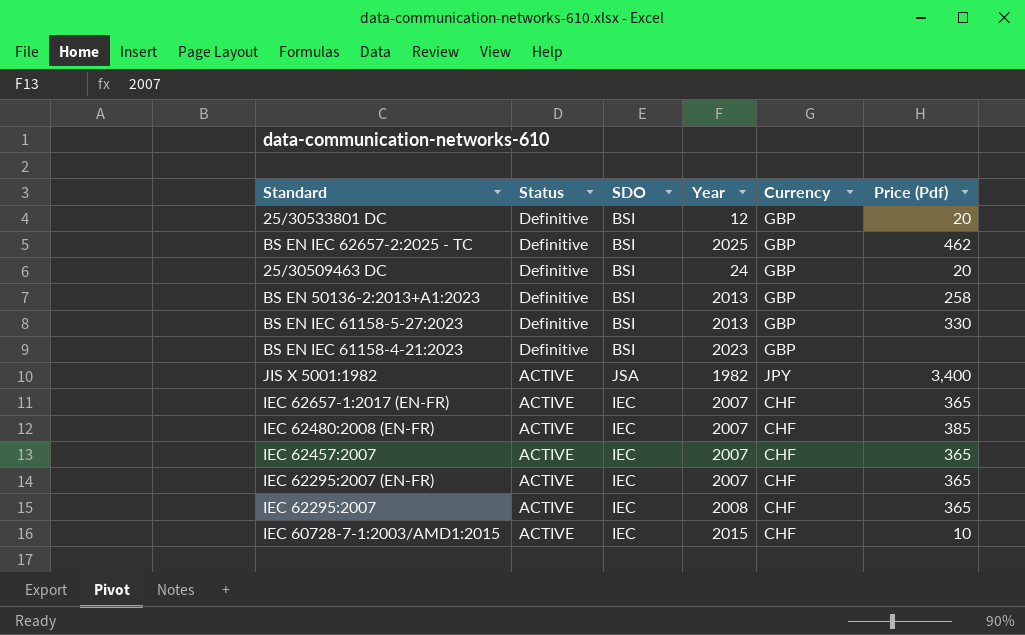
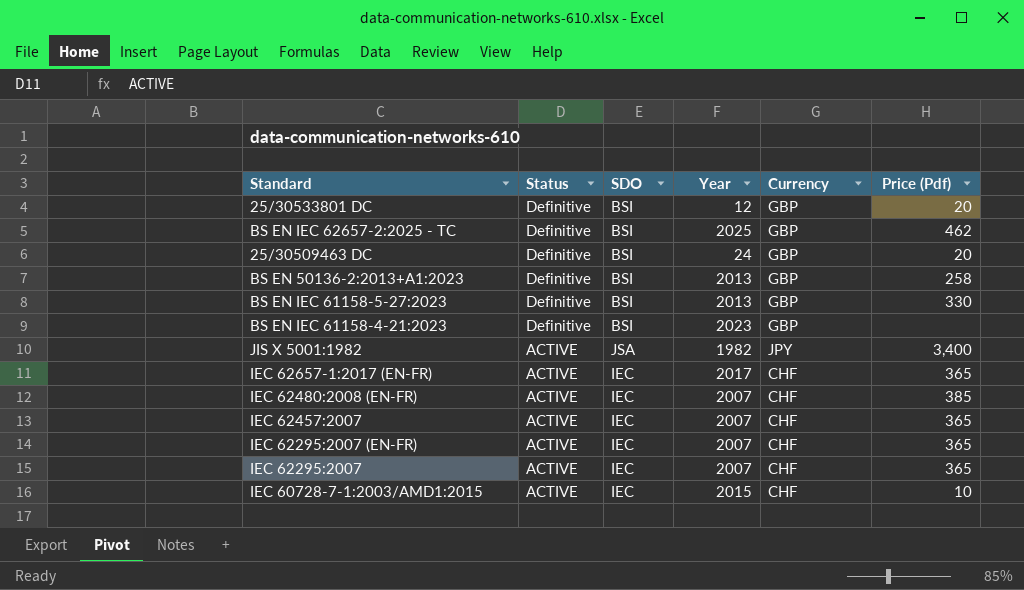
IEC 62657-1:2017 (EN-FR) | Year: 2007 -> 2017
IEC 62295:2007 | Year: 2008 -> 2007

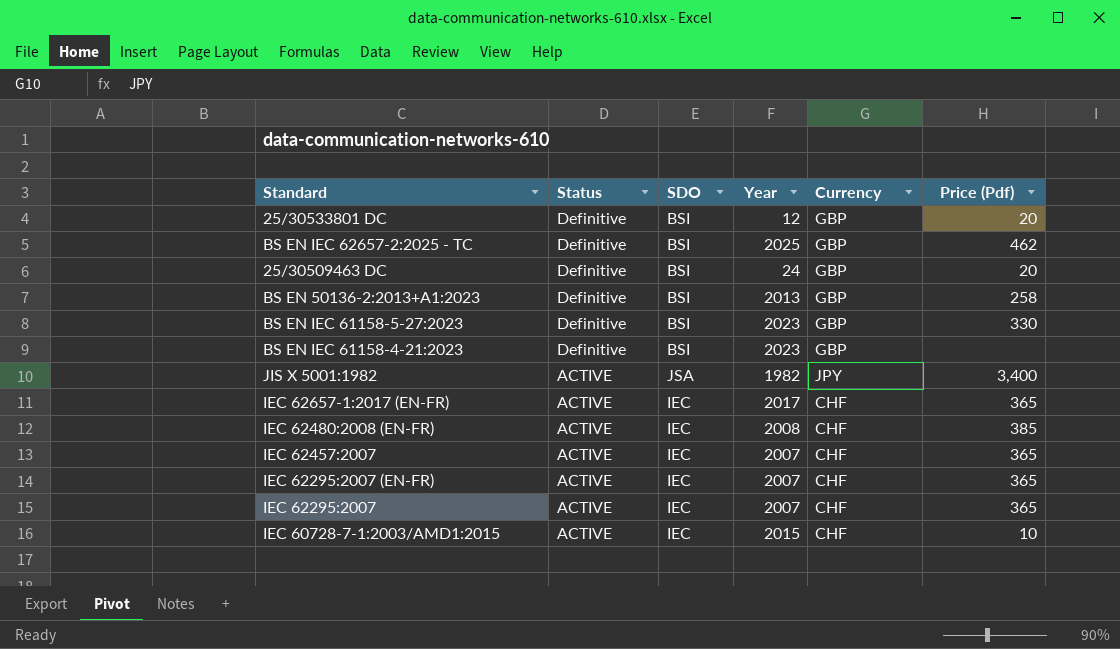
BS EN IEC 61158-5-27:2023 | Year: 2013 -> 2023
IEC 62480:2008 (EN-FR) | Year: 2007 -> 2008

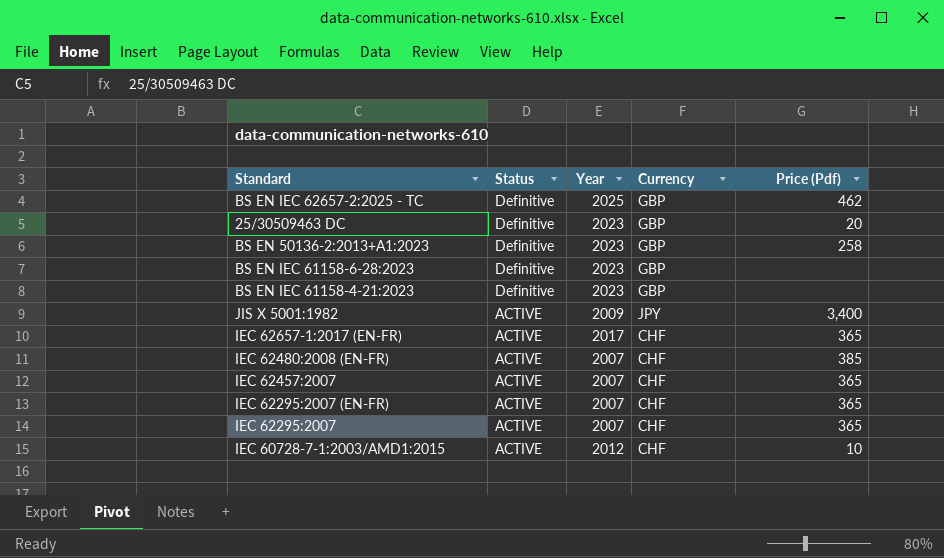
column SDO | position: 3 -> none
row 25/30533801 DC: Definitive | BSI | 12 | GBP | 20 -> none
row BS EN IEC 61158-5-27:2023: Definitive | BSI | 2023 | GBP | 330 -> none
25/30509463 DC | Year: 24 -> 2023
BS EN 50136-2:2013+A1:2023 | Year: 2013 -> 2023
row BS EN IEC 61158-6-28:2023: none -> Definitive | 2023 | GBP | none
JIS X 5001:1982 | Year: 1982 -> 2009
IEC 62480:2008 (EN-FR) | Year: 2008 -> 2007
IEC 60728-7-1:2003/AMD1:2015 | Year: 2015 -> 2012

